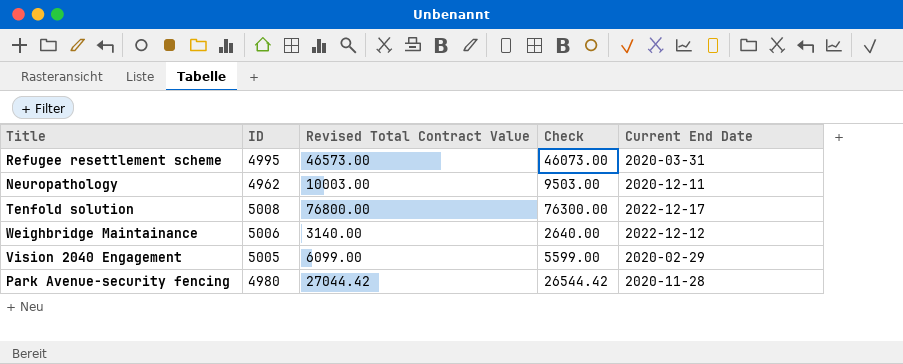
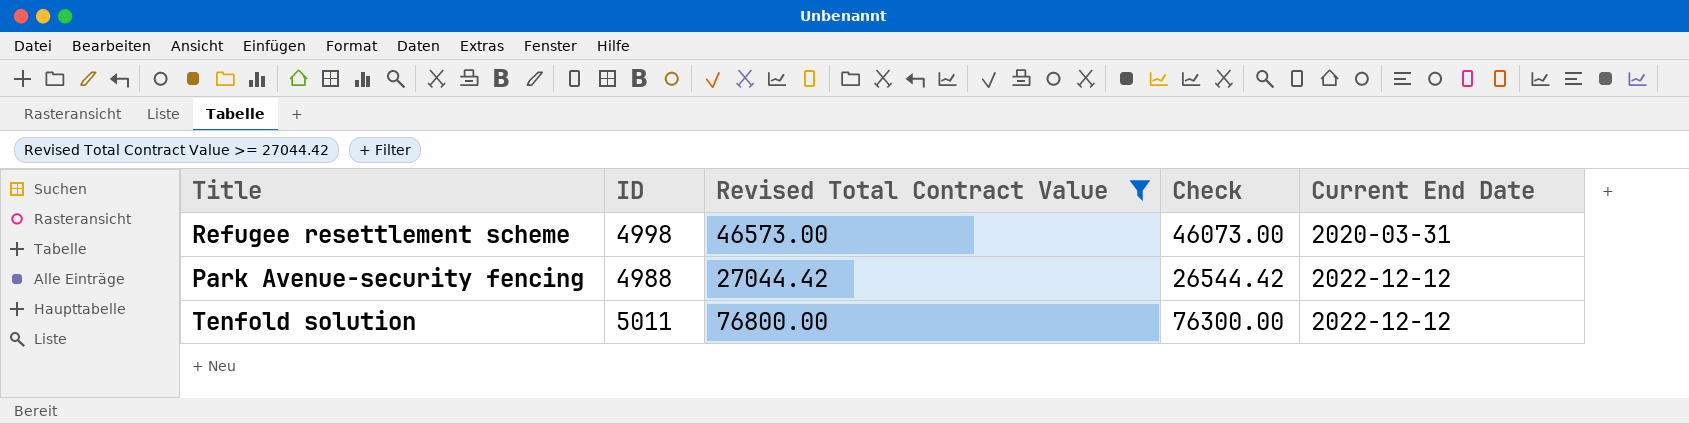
filter: none -> Revised Total Contract Value >= 27044.42
row order: none -> Current End Date ascending
Refugee resettlement scheme | ID: 4995 -> 4998
Park Avenue-security fencing | ID: 4980 -> 4988
Park Avenue-security fencing | Current End Date: 2020-11-28 -> 2022-12-12
Tenfold solution | ID: 5008 -> 5011
Tenfold solution | Current End Date: 2022-12-17 -> 2022-12-12

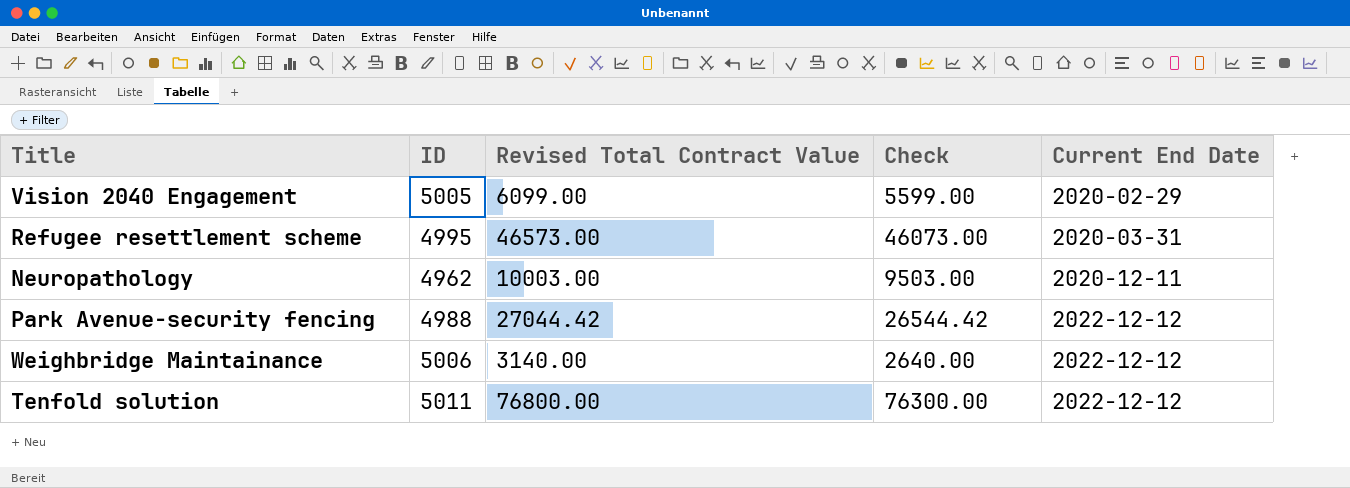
filter: Revised Total Contract Value >= 27044.42 -> none
Refugee resettlement scheme | ID: 4998 -> 4995

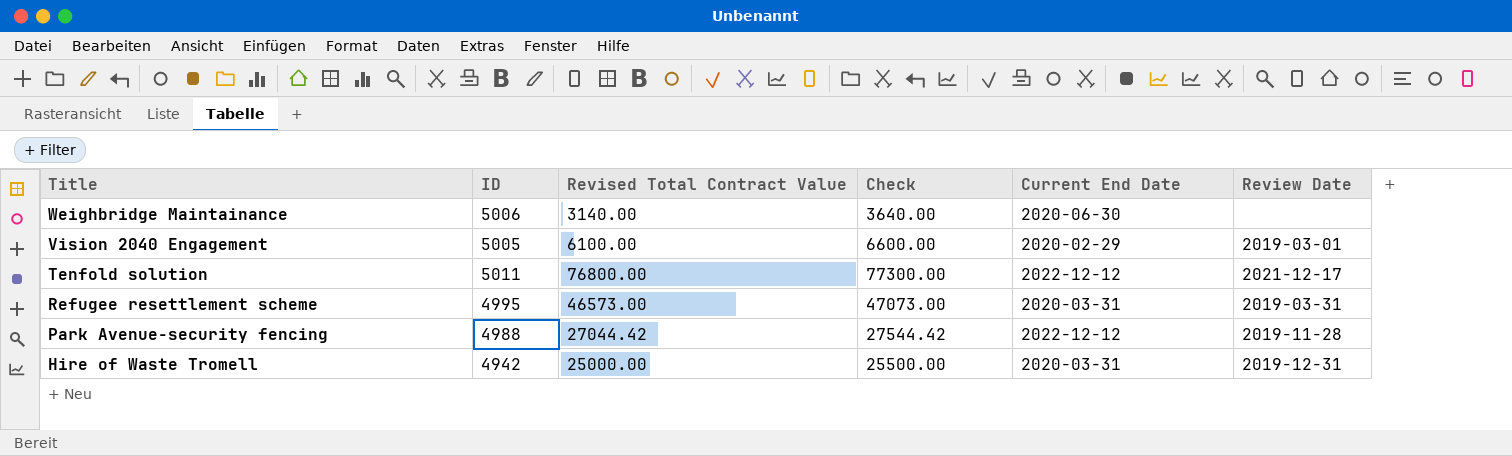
row order: Current End Date ascending -> Title descending
column Check | formula: [Revised Total Contract Value] - 500 -> [Revised Total Contract Value] + 500
column Review Date | position: none -> 6
row Neuropathology: 4962 | 10003.00 | 9503.00 | 2020-12-11 -> none
Weighbridge Maintainance | Current End Date: 2022-12-12 -> 2020-06-30
Vision 2040 Engagement | Revised Total Contract Value: 6099.00 -> 6100.00
row Hire of Waste Tromell: none -> 4942 | 25000.00 | 25500.00 | 2020-03-31 | 2019-12-31

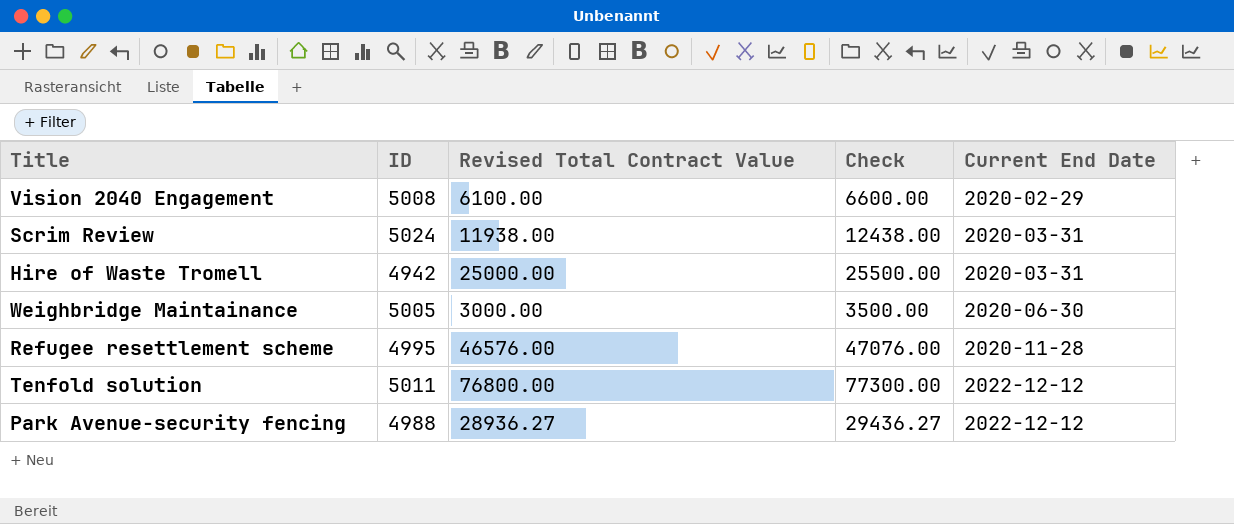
row order: Title descending -> Current End Date ascending
column Review Date | position: 6 -> none
Vision 2040 Engagement | ID: 5005 -> 5008
row Scrim Review: none -> 5024 | 11938.00 | 12438.00 | 2020-03-31
Weighbridge Maintainance | ID: 5006 -> 5005
Weighbridge Maintainance | Revised Total Contract Value: 3140.00 -> 3000.00
Weighbridge Maintainance | Check: 3640.00 -> 3500.00
Refugee resettlement scheme | Revised Total Contract Value: 46573.00 -> 46576.00
Refugee resettlement scheme | Check: 47073.00 -> 47076.00
Refugee resettlement scheme | Current End Date: 2020-03-31 -> 2020-11-28
Park Avenue-security fencing | Revised Total Contract Value: 27044.42 -> 28936.27
Park Avenue-security fencing | Check: 27544.42 -> 29436.27

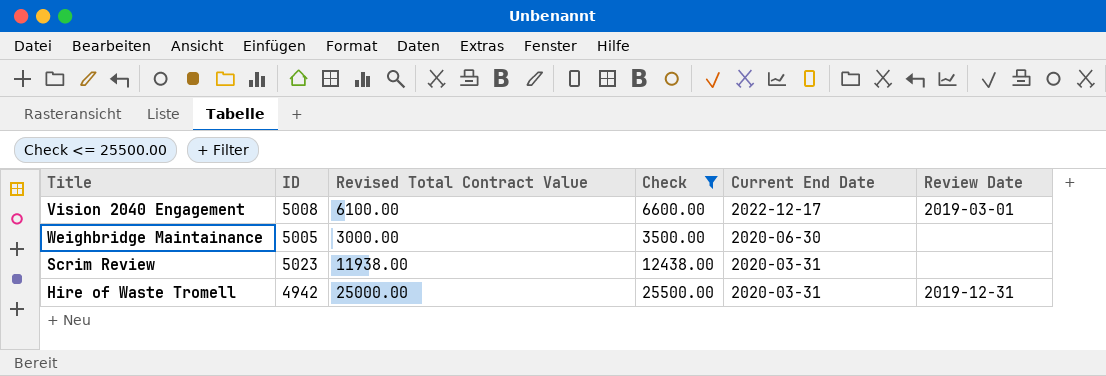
filter: none -> Check <= 25500.00
row order: Current End Date ascending -> Current End Date descending
column Review Date | position: none -> 6
Vision 2040 Engagement | Current End Date: 2020-02-29 -> 2022-12-17
Scrim Review | ID: 5024 -> 5023

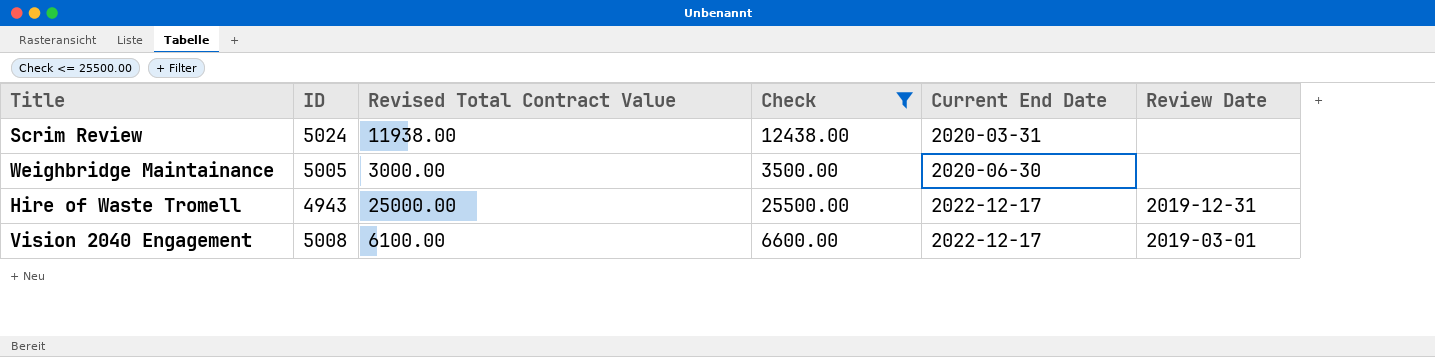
row order: Current End Date descending -> Current End Date ascending
Scrim Review | ID: 5023 -> 5024
Hire of Waste Tromell | ID: 4942 -> 4943
Hire of Waste Tromell | Current End Date: 2020-03-31 -> 2022-12-17

